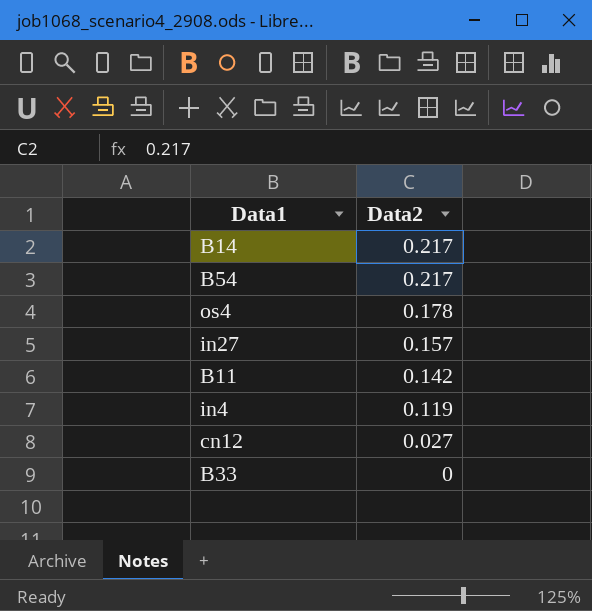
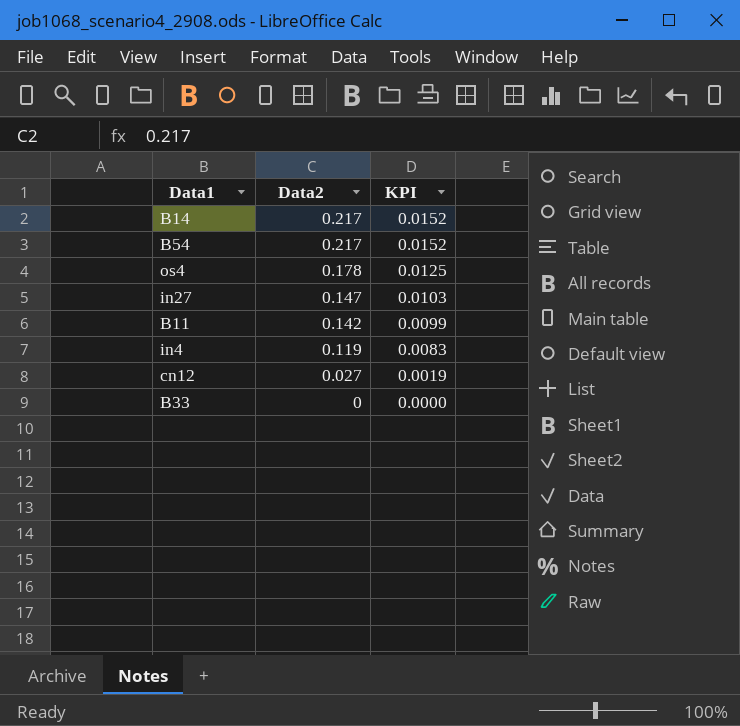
column KPI | formula: none -> [Data2] * 0.07
in27 | Data2: 0.157 -> 0.147

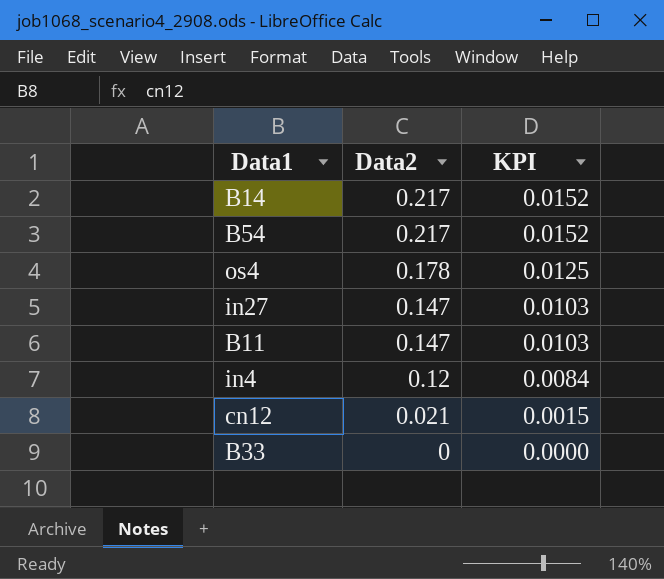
B11 | Data2: 0.142 -> 0.147
B11 | KPI: 0.0099 -> 0.0103
in4 | Data2: 0.119 -> 0.12
in4 | KPI: 0.0083 -> 0.0084
cn12 | Data2: 0.027 -> 0.021
cn12 | KPI: 0.0019 -> 0.0015

